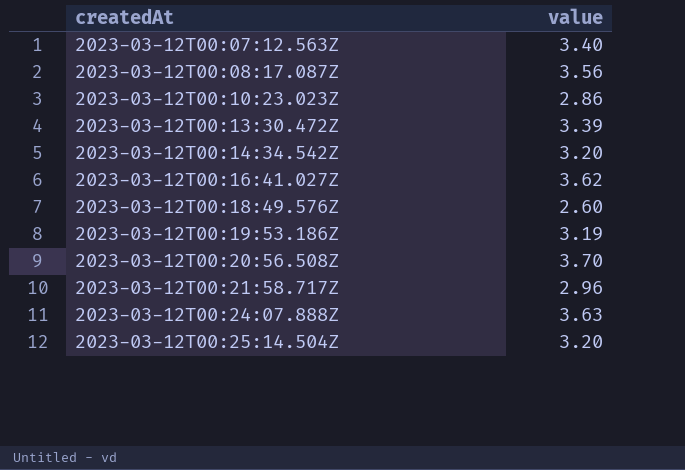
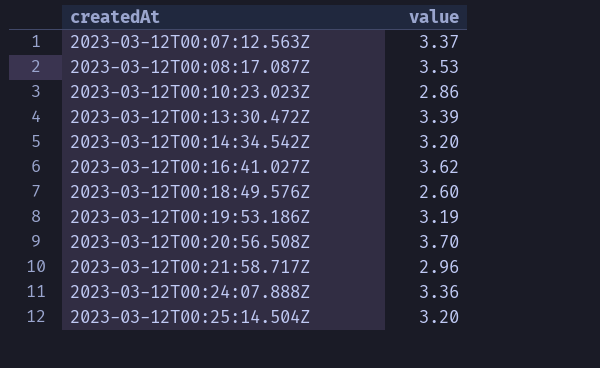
2023-03-12T00:07:12.563Z | value: 3.40 -> 3.37
2023-03-12T00:08:17.087Z | value: 3.56 -> 3.53
2023-03-12T00:24:07.888Z | value: 3.63 -> 3.36

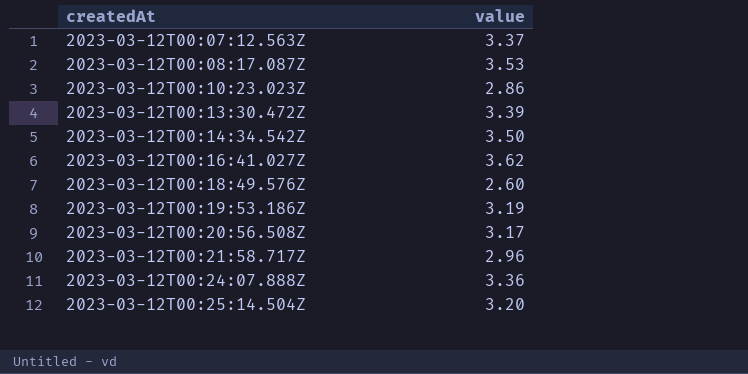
2023-03-12T00:14:34.542Z | value: 3.20 -> 3.50
2023-03-12T00:20:56.508Z | value: 3.70 -> 3.17

